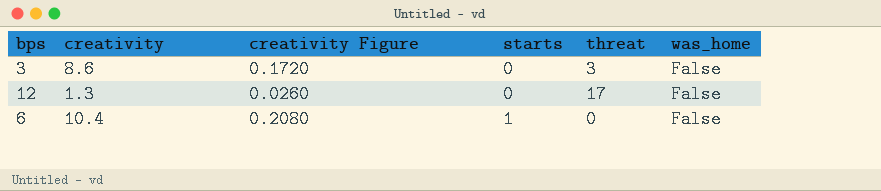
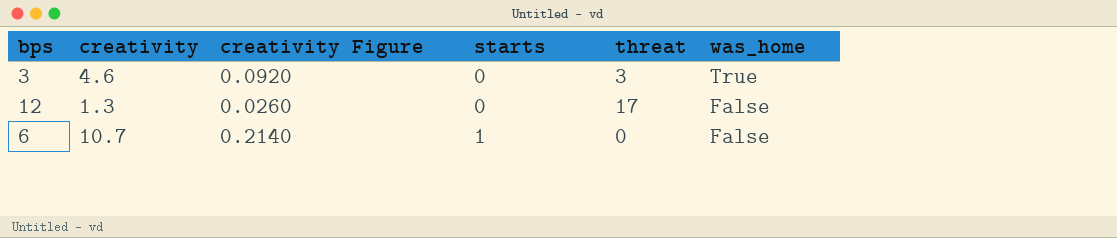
3 | creativity: 8.6 -> 4.6
3 | creativity Figure: 0.1720 -> 0.0920
3 | was_home: False -> True
6 | creativity: 10.4 -> 10.7
6 | creativity Figure: 0.2080 -> 0.2140

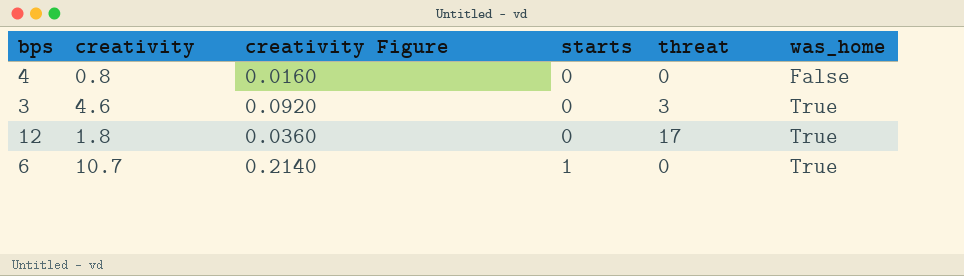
row 4: none -> 0.8 | 0.0160 | 0 | 0 | False
12 | creativity: 1.3 -> 1.8
12 | creativity Figure: 0.0260 -> 0.0360
12 | was_home: False -> True
6 | was_home: False -> True

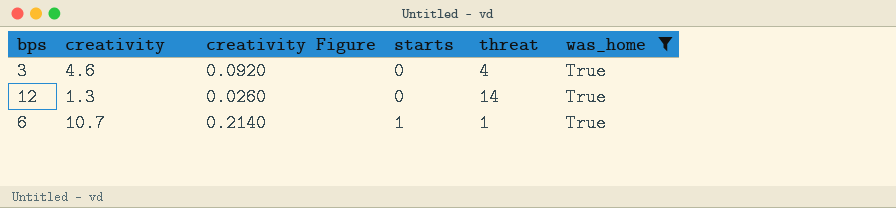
filter: none -> was_home = True
3 | threat: 3 -> 4
12 | creativity: 1.8 -> 1.3
12 | creativity Figure: 0.0360 -> 0.0260
12 | threat: 17 -> 14
6 | threat: 0 -> 1

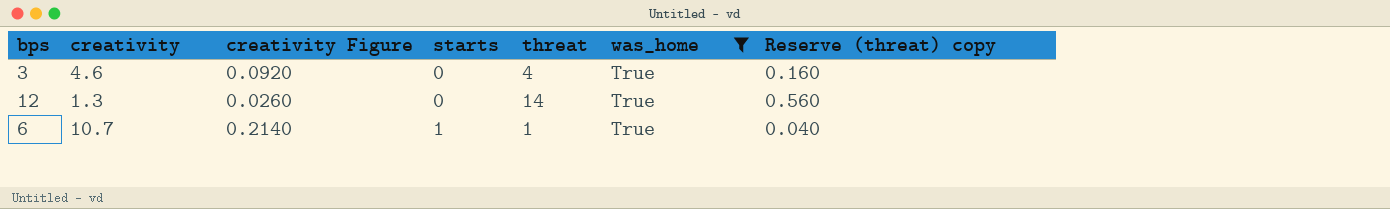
column Reserve (threat) copy | formula: none -> [threat] * 0.04

